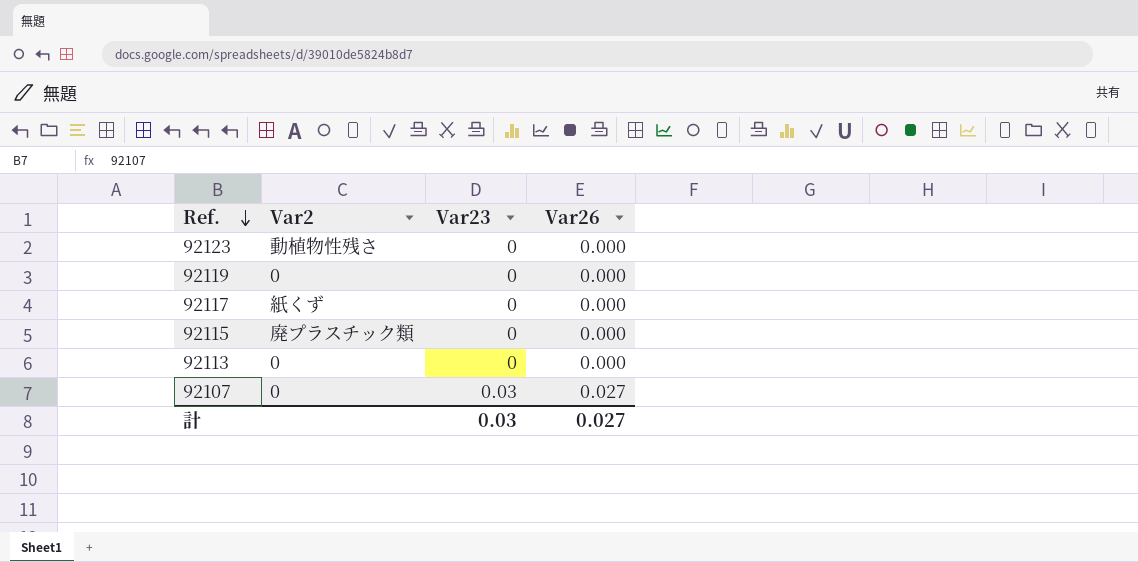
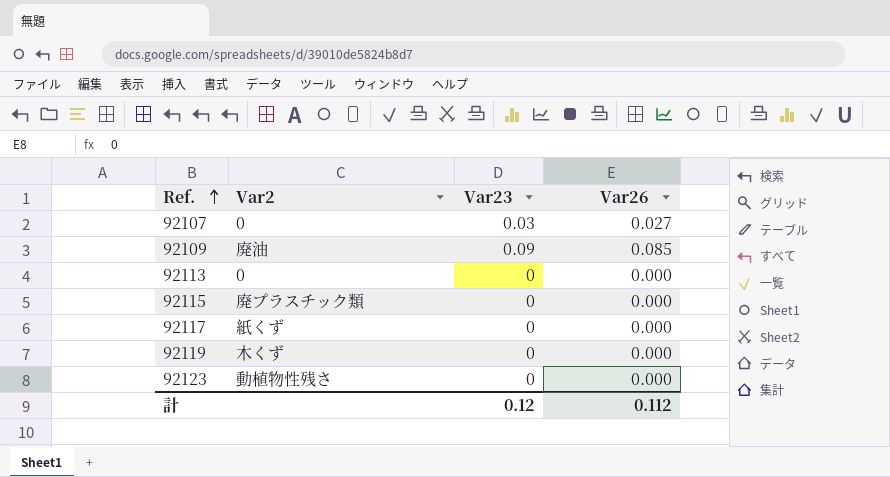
row order: Ref. descending -> Ref. ascending
row 92109: none -> 廃油 | 0.09 | 0.085
92119 | Var2: 0 -> 木くず
計 | Var23: 0.03 -> 0.12
計 | Var26: 0.027 -> 0.112

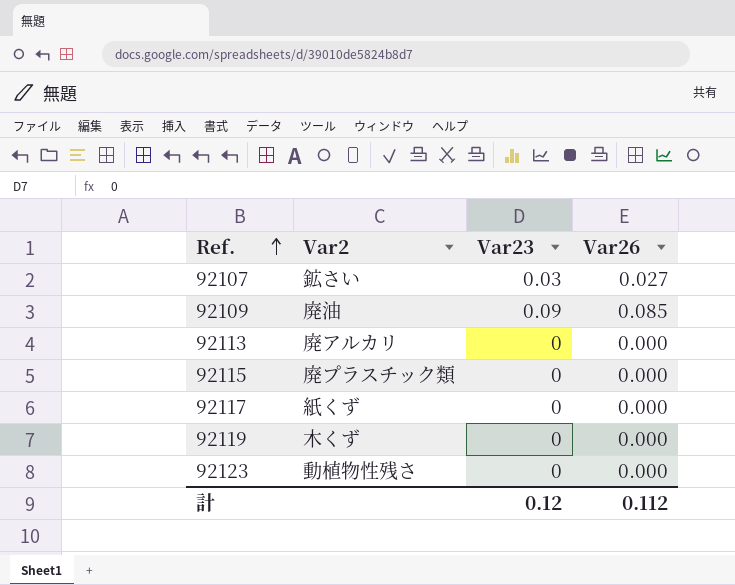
92107 | Var2: 0 -> 鉱さい
92113 | Var2: 0 -> 廃アルカリ

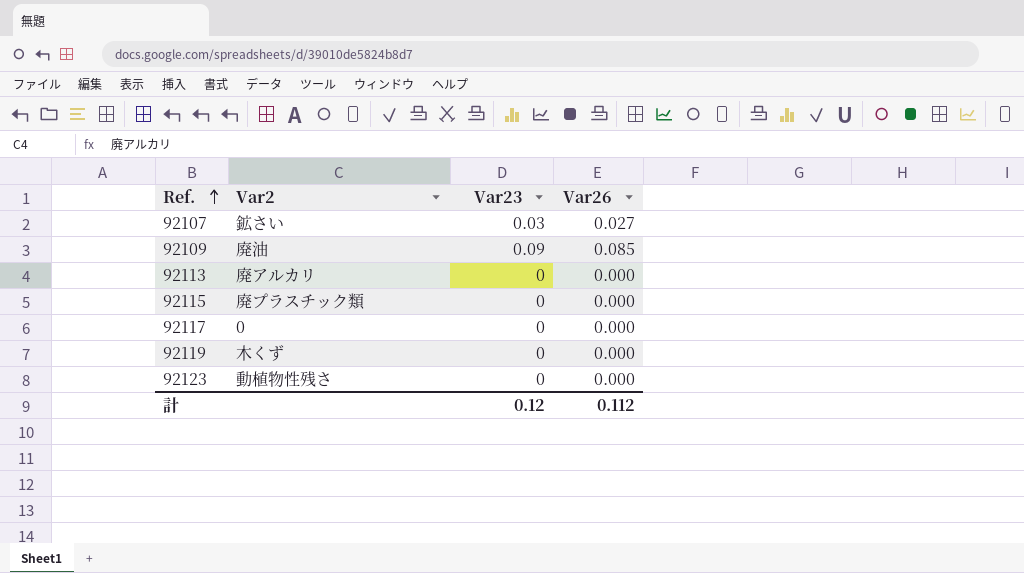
92117 | Var2: 紙くず -> 0

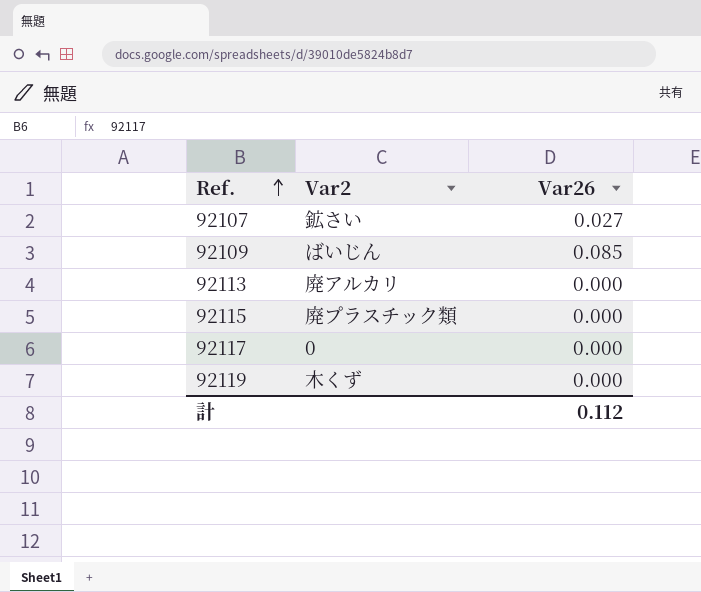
column Var23 | position: 3 -> none
row 92123: 動植物性残さ | 0 | 0.000 -> none
92109 | Var2: 廃油 -> ばいじん

